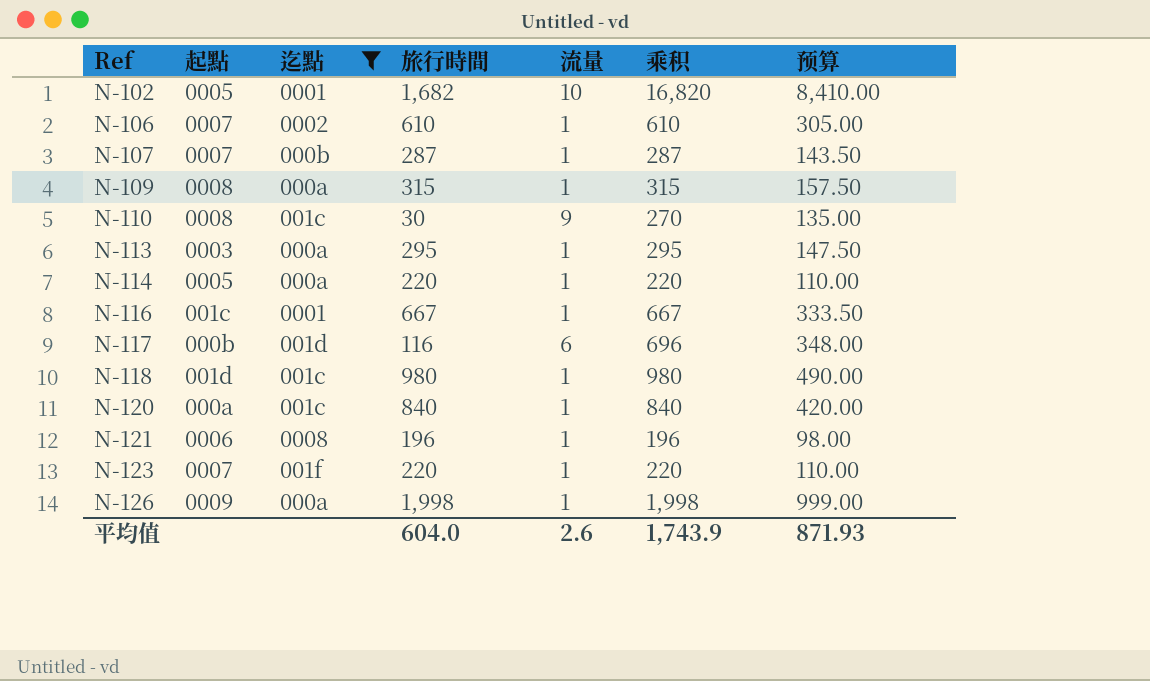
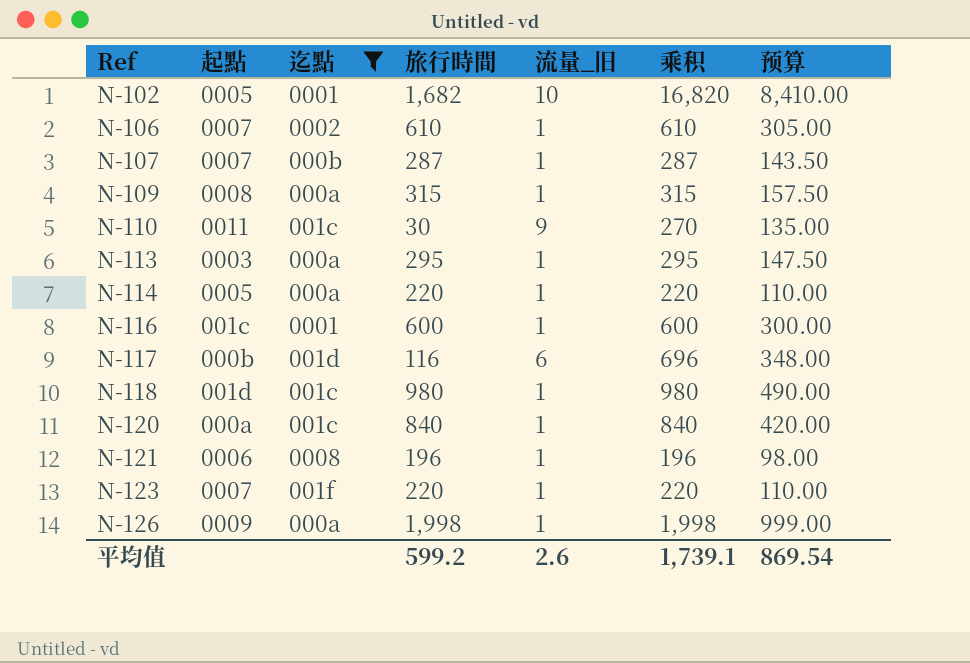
column name: 流量 -> 流量_旧
N-110 | 起點: 0008 -> 0011
N-116 | 旅行時間: 667 -> 600
N-116 | 乘积: 667 -> 600
N-116 | 预算: 333.50 -> 300.00
平均值 | 旅行時間: 604.0 -> 599.2
平均值 | 乘积: 1,743.9 -> 1,739.1
平均值 | 预算: 871.93 -> 869.54

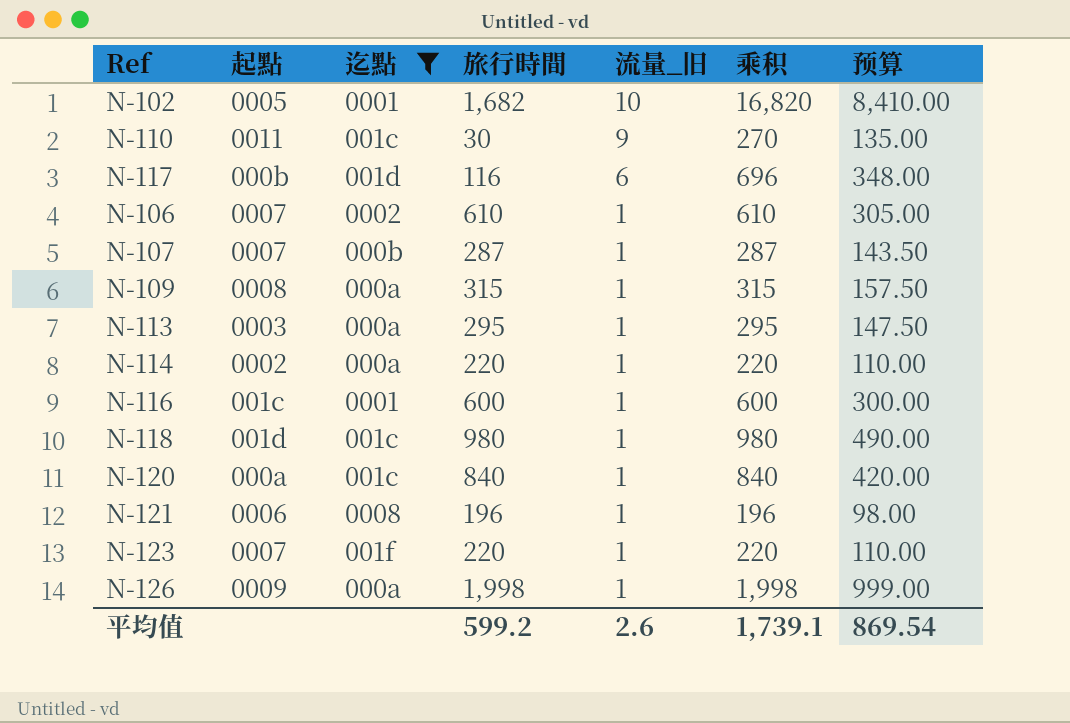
row order: Ref ascending -> 流量_旧 descending
N-114 | 起點: 0005 -> 0002

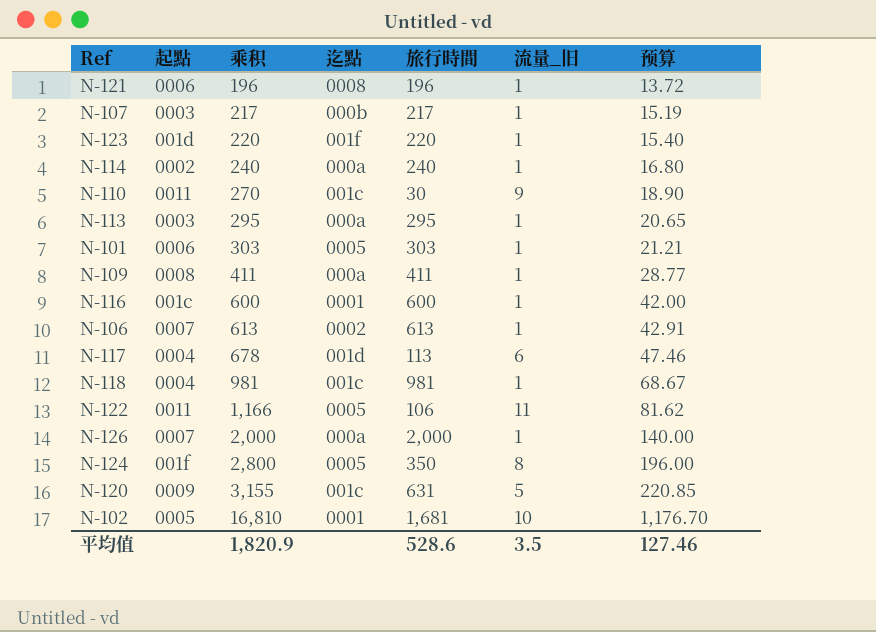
filter: 迄點 != 0005 -> none
row order: 流量_旧 descending -> 乘积 ascending
column 乘积 | position: 6 -> 3
column 预算 | formula: [乘积] * 0.5 -> [乘积] * 0.07
N-107 | 起點: 0007 -> 0003
N-107 | 乘积: 287 -> 217
N-107 | 旅行時間: 287 -> 217
N-123 | 起點: 0007 -> 001d
N-114 | 乘积: 220 -> 240
N-114 | 旅行時間: 220 -> 240
N-109 | 乘积: 315 -> 411
N-109 | 旅行時間: 315 -> 411
N-106 | 乘积: 610 -> 613
N-106 | 旅行時間: 610 -> 613
N-117 | 起點: 000b -> 0004
N-117 | 乘积: 696 -> 678
N-117 | 旅行時間: 116 -> 113
N-118 | 起點: 001d -> 0004
N-118 | 乘积: 980 -> 981
N-118 | 旅行時間: 980 -> 981
N-126 | 起點: 0009 -> 0007
N-126 | 乘积: 1,998 -> 2,000
N-126 | 旅行時間: 1,998 -> 2,000
N-120 | 起點: 000a -> 0009
N-120 | 乘积: 840 -> 3,155
N-120 | 旅行時間: 840 -> 631
N-120 | 流量_旧: 1 -> 5
N-102 | 乘积: 16,820 -> 16,810
N-102 | 旅行時間: 1,682 -> 1,681
平均值 | 乘积: 1,739.1 -> 1,820.9
平均值 | 旅行時間: 599.2 -> 528.6
平均值 | 流量_旧: 2.6 -> 3.5
平均值 | 预算: 869.54 -> 127.46

